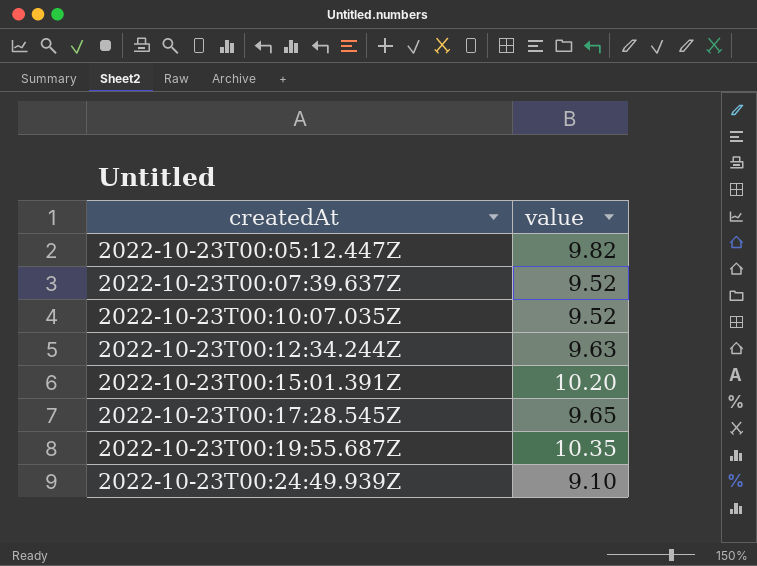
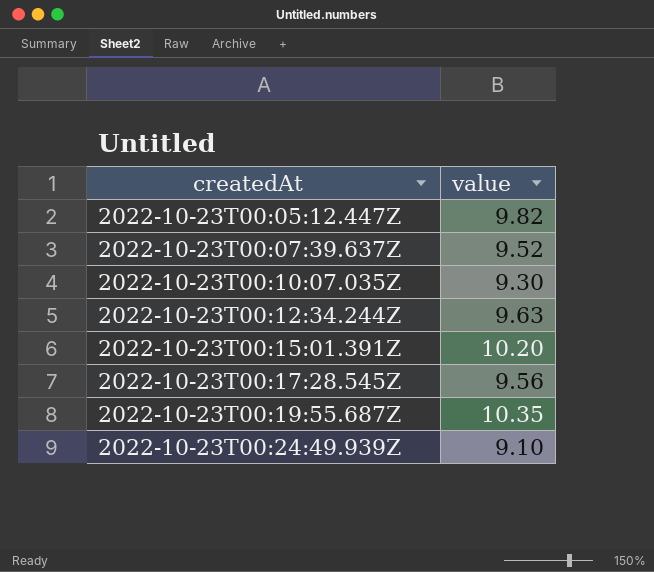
2022-10-23T00:10:07.035Z | value: 9.52 -> 9.30
2022-10-23T00:17:28.545Z | value: 9.65 -> 9.56

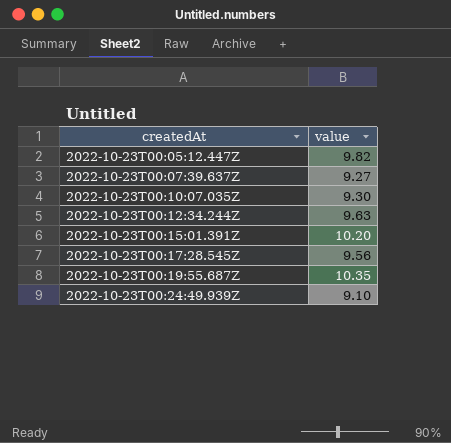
2022-10-23T00:07:39.637Z | value: 9.52 -> 9.27

